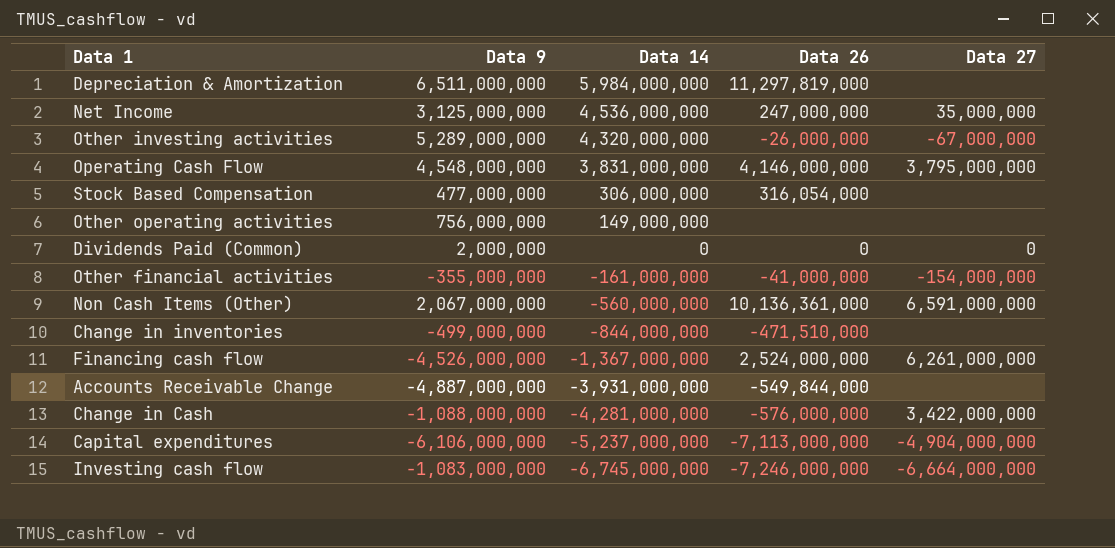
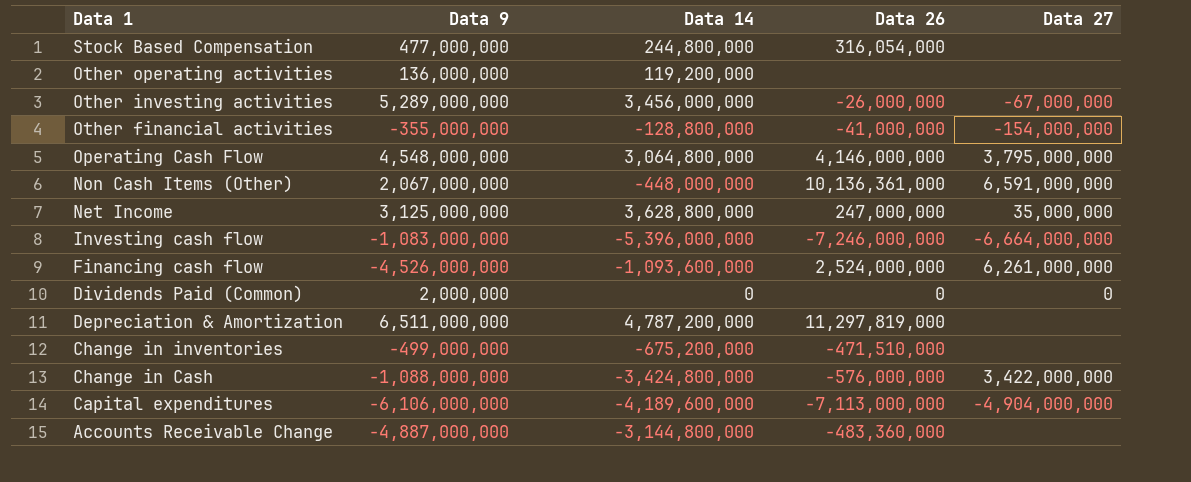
row order: Data 14 descending -> Data 1 descending
Stock Based Compensation | Data 14: 306,000,000 -> 244,800,000
Other operating activities | Data 9: 756,000,000 -> 136,000,000
Other operating activities | Data 14: 149,000,000 -> 119,200,000
Other investing activities | Data 14: 4,320,000,000 -> 3,456,000,000
Other financial activities | Data 14: -161,000,000 -> -128,800,000
Operating Cash Flow | Data 14: 3,831,000,000 -> 3,064,800,000
Non Cash Items (Other) | Data 14: -560,000,000 -> -448,000,000
Net Income | Data 14: 4,536,000,000 -> 3,628,800,000
Investing cash flow | Data 14: -6,745,000,000 -> -5,396,000,000
Financing cash flow | Data 14: -1,367,000,000 -> -1,093,600,000
Depreciation & Amortization | Data 14: 5,984,000,000 -> 4,787,200,000
Change in inventories | Data 14: -844,000,000 -> -675,200,000
Change in Cash | Data 14: -4,281,000,000 -> -3,424,800,000
Capital expenditures | Data 14: -5,237,000,000 -> -4,189,600,000
Accounts Receivable Change | Data 14: -3,931,000,000 -> -3,144,800,000
Accounts Receivable Change | Data 26: -549,844,000 -> -483,360,000

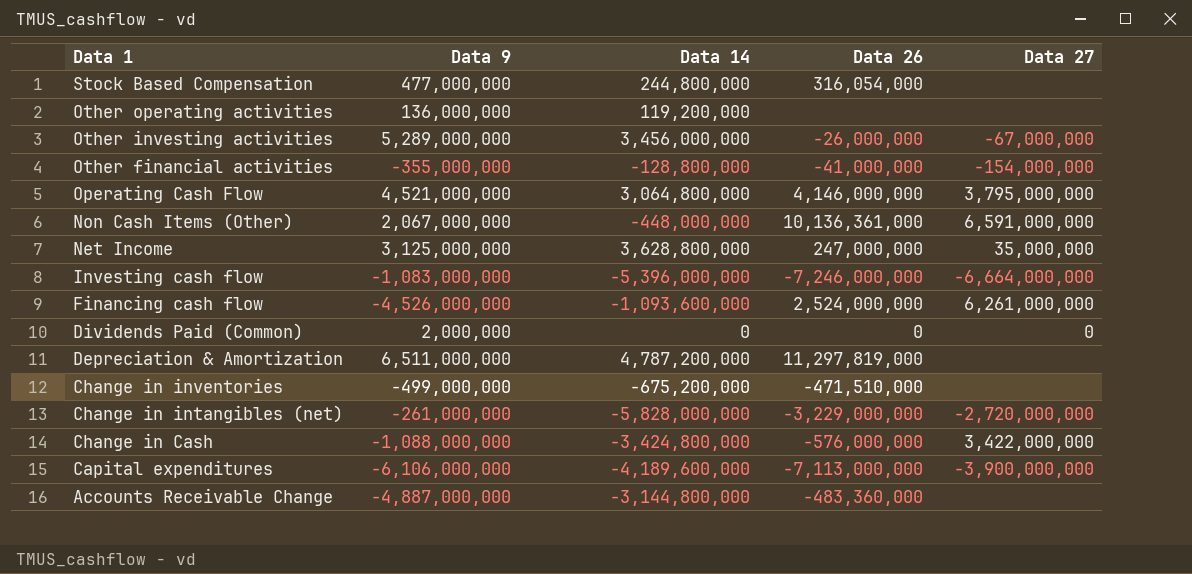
Operating Cash Flow | Data 9: 4,548,000,000 -> 4,521,000,000
row Change in intangibles (net): none -> -261,000,000 | -5,828,000,000 | -3,229,000,000 | -2,720,000,000
Capital expenditures | Data 27: -4,904,000,000 -> -3,900,000,000

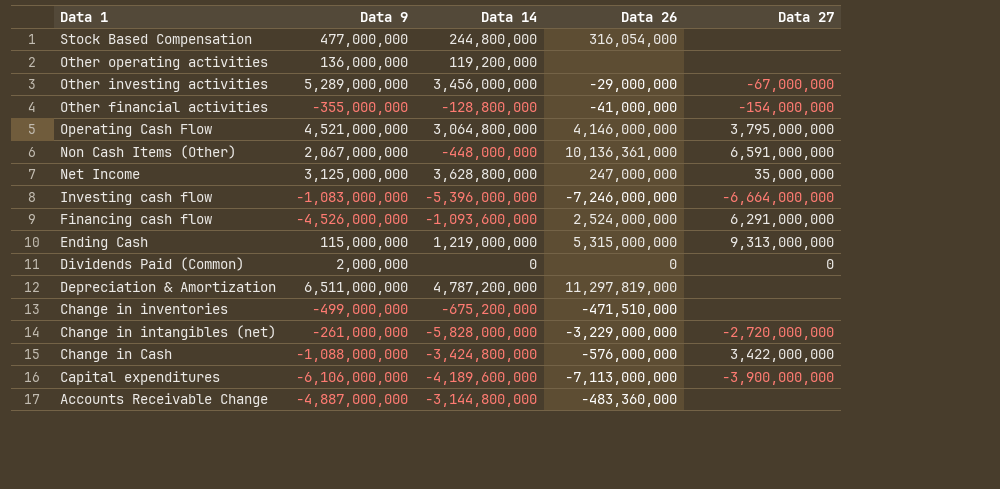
Other investing activities | Data 26: -26,000,000 -> -29,000,000
Financing cash flow | Data 27: 6,261,000,000 -> 6,291,000,000
row Ending Cash: none -> 115,000,000 | 1,219,000,000 | 5,315,000,000 | 9,313,000,000

